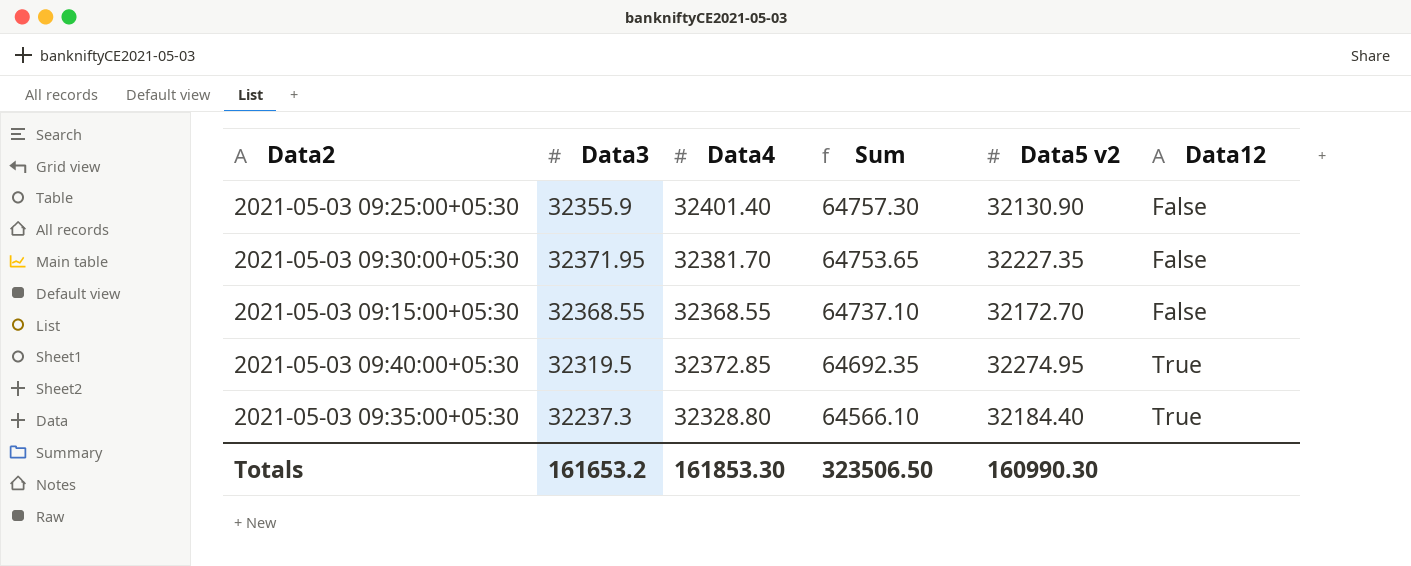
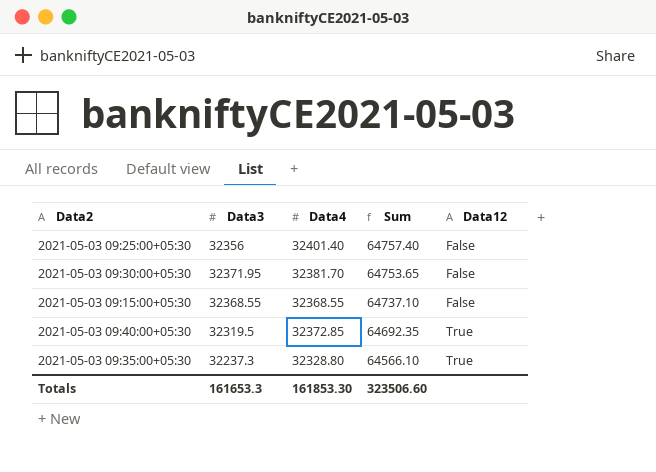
column Data5 v2 | position: 5 -> none
2021-05-03 09:25:00+05:30 | Data3: 32355.9 -> 32356
2021-05-03 09:25:00+05:30 | Sum: 64757.30 -> 64757.40
Totals | Data3: 161653.2 -> 161653.3
Totals | Sum: 323506.50 -> 323506.60

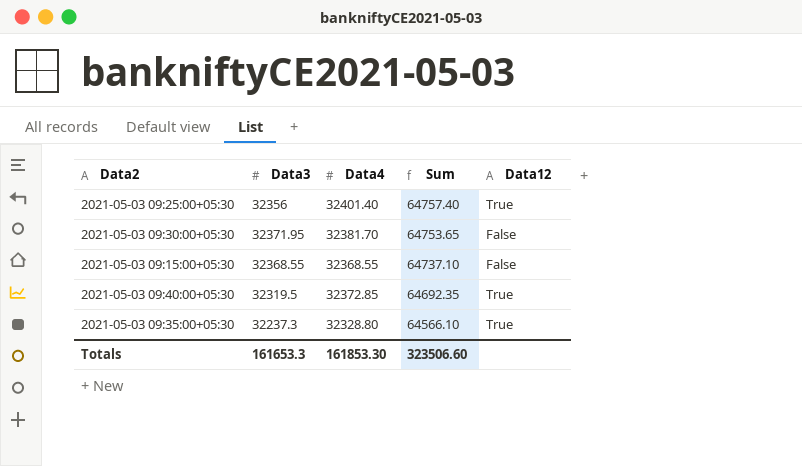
2021-05-03 09:25:00+05:30 | Data12: False -> True

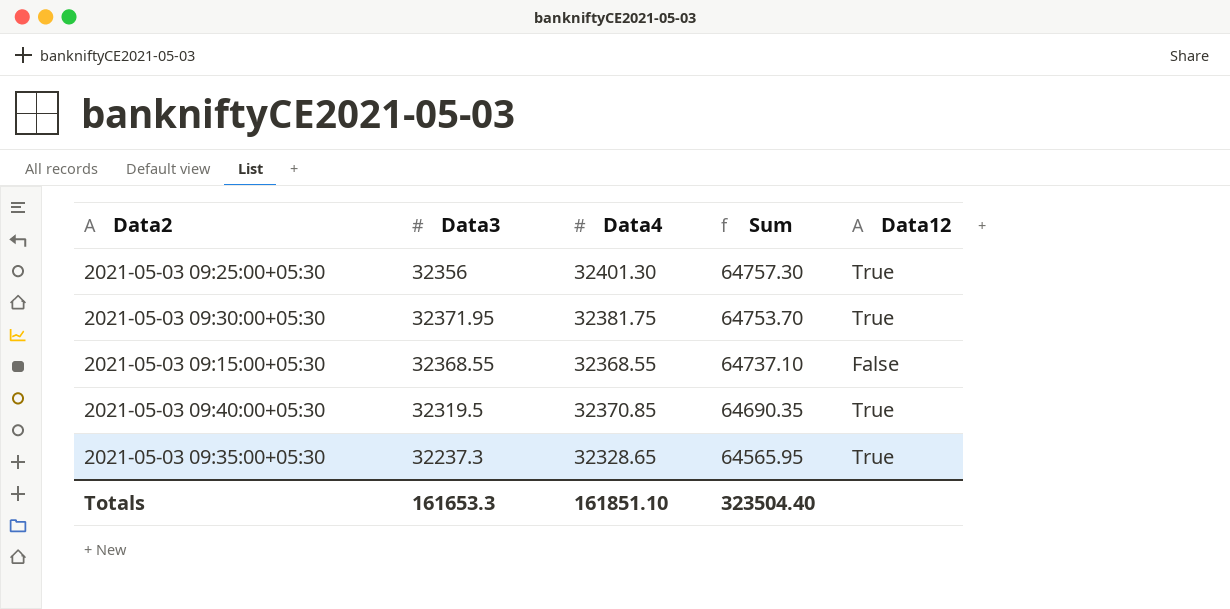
2021-05-03 09:25:00+05:30 | Data4: 32401.40 -> 32401.30
2021-05-03 09:25:00+05:30 | Sum: 64757.40 -> 64757.30
2021-05-03 09:30:00+05:30 | Data4: 32381.70 -> 32381.75
2021-05-03 09:30:00+05:30 | Sum: 64753.65 -> 64753.70
2021-05-03 09:30:00+05:30 | Data12: False -> True
2021-05-03 09:40:00+05:30 | Data4: 32372.85 -> 32370.85
2021-05-03 09:40:00+05:30 | Sum: 64692.35 -> 64690.35
2021-05-03 09:35:00+05:30 | Data4: 32328.80 -> 32328.65
2021-05-03 09:35:00+05:30 | Sum: 64566.10 -> 64565.95
Totals | Data4: 161853.30 -> 161851.10
Totals | Sum: 323506.60 -> 323504.40

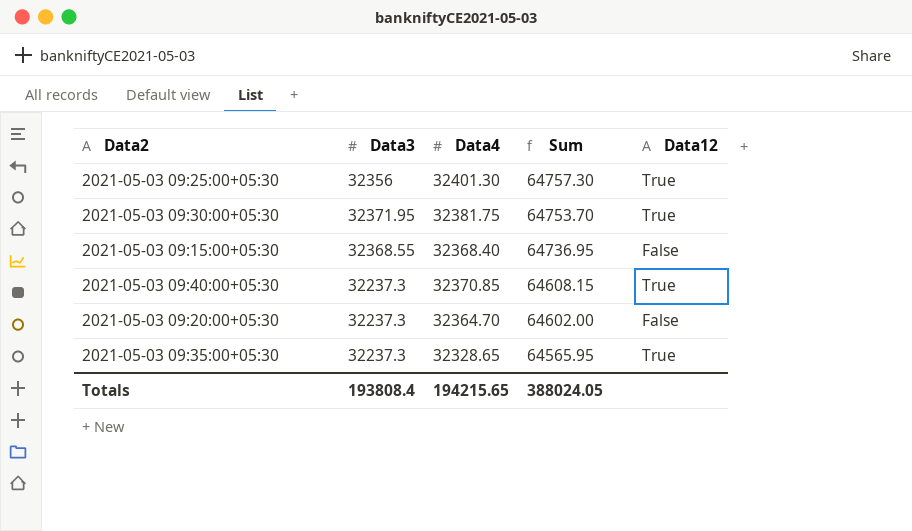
2021-05-03 09:15:00+05:30 | Data4: 32368.55 -> 32368.40
2021-05-03 09:15:00+05:30 | Sum: 64737.10 -> 64736.95
2021-05-03 09:40:00+05:30 | Data3: 32319.5 -> 32237.3
2021-05-03 09:40:00+05:30 | Sum: 64690.35 -> 64608.15
row 2021-05-03 09:20:00+05:30: none -> 32237.3 | 32364.70 | 64602.00 | False
Totals | Data3: 161653.3 -> 193808.4
Totals | Data4: 161851.10 -> 194215.65
Totals | Sum: 323504.40 -> 388024.05

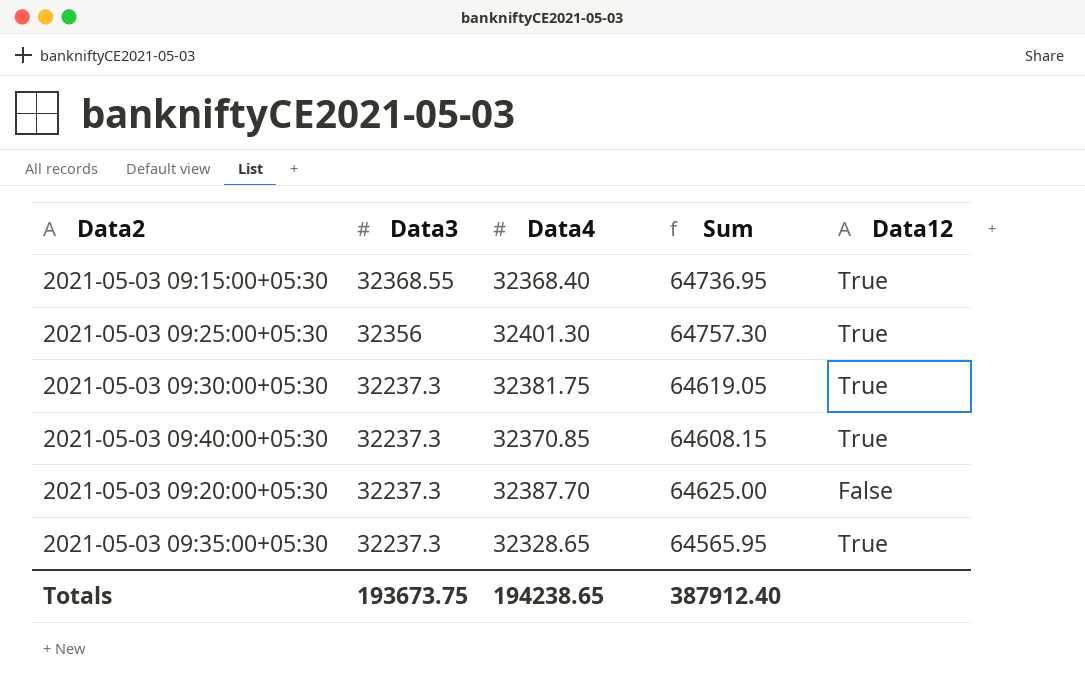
row order: Sum descending -> Data3 descending
2021-05-03 09:15:00+05:30 | Data12: False -> True
2021-05-03 09:30:00+05:30 | Data3: 32371.95 -> 32237.3
2021-05-03 09:30:00+05:30 | Sum: 64753.70 -> 64619.05
2021-05-03 09:20:00+05:30 | Data4: 32364.70 -> 32387.70
2021-05-03 09:20:00+05:30 | Sum: 64602.00 -> 64625.00
Totals | Data3: 193808.4 -> 193673.75
Totals | Data4: 194215.65 -> 194238.65
Totals | Sum: 388024.05 -> 387912.40

